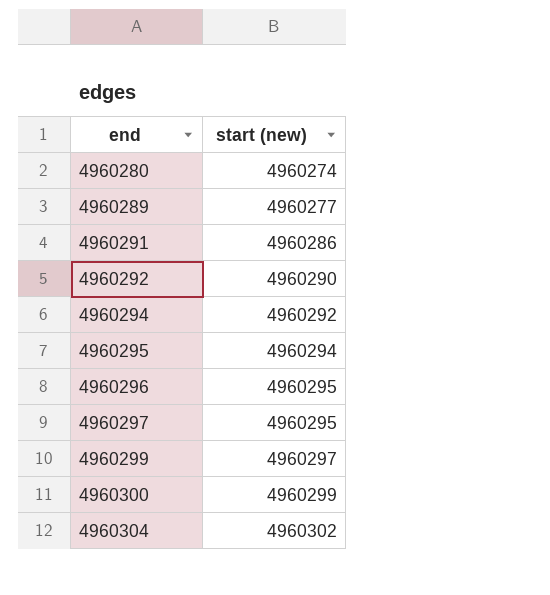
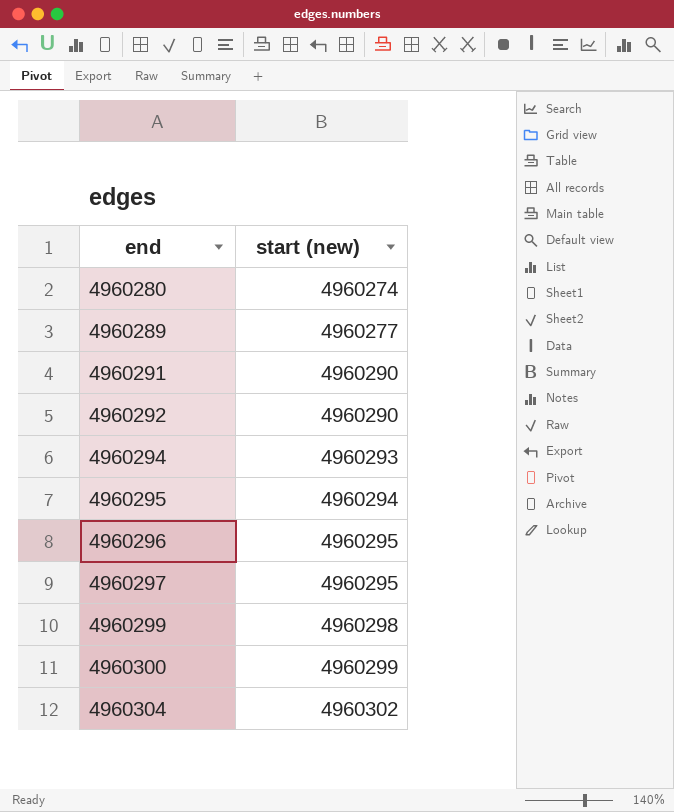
4960291 | start (new): 4960286 -> 4960290
4960294 | start (new): 4960292 -> 4960293
4960299 | start (new): 4960297 -> 4960298

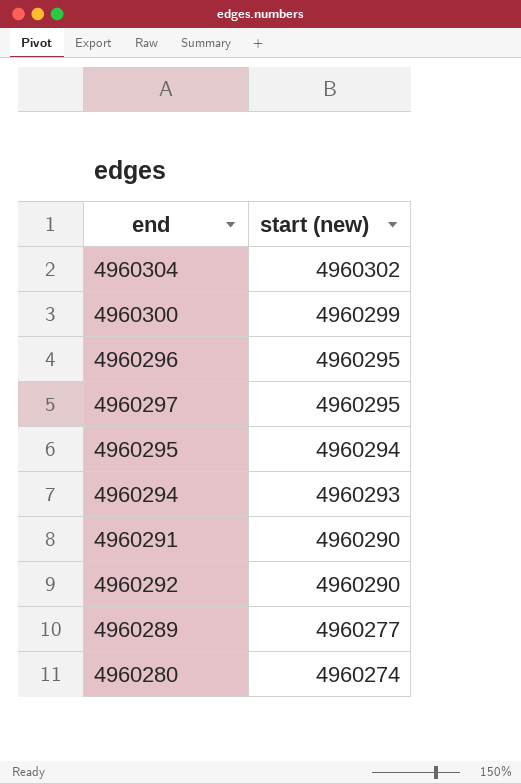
row order: end ascending -> start (new) descending
row 4960299: 4960298 -> none

